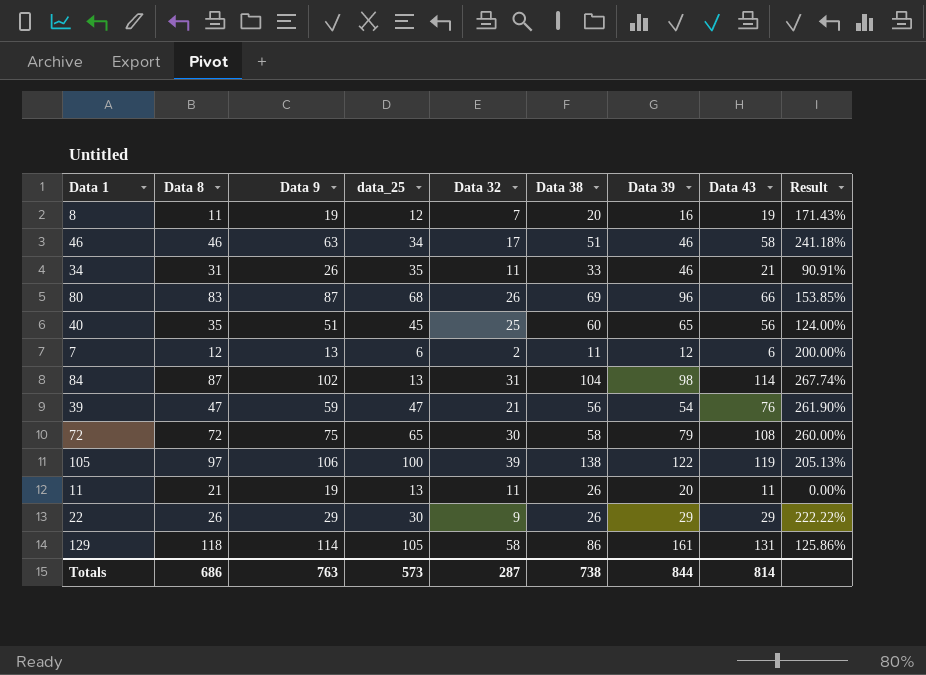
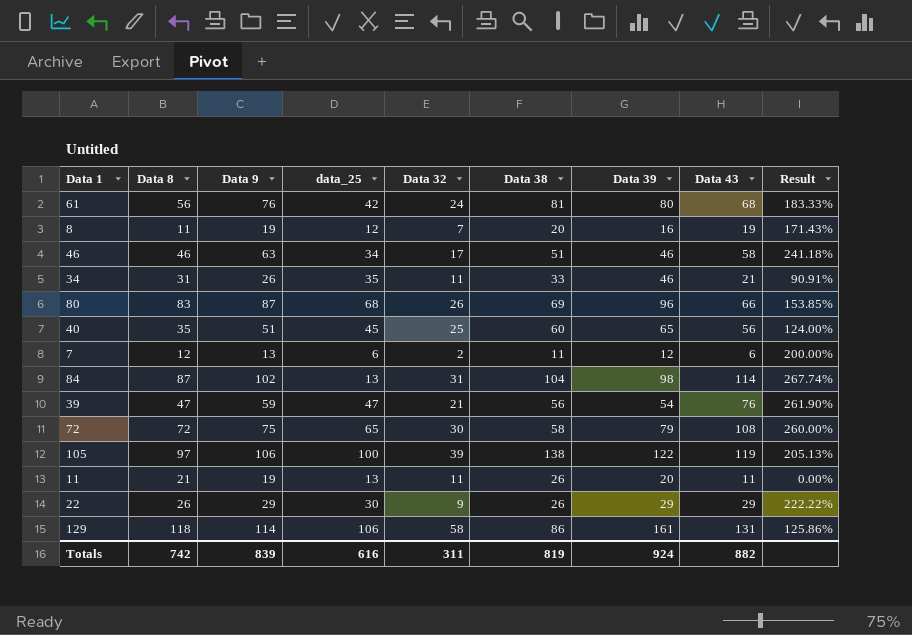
row 61: none -> 56 | 76 | 42 | 24 | 81 | 80 | 68 | 183.33%
129 | data_25: 105 -> 106
Totals | Data 8: 686 -> 742
Totals | Data 9: 763 -> 839
Totals | data_25: 573 -> 616
Totals | Data 32: 287 -> 311
Totals | Data 38: 738 -> 819
Totals | Data 39: 844 -> 924
Totals | Data 43: 814 -> 882

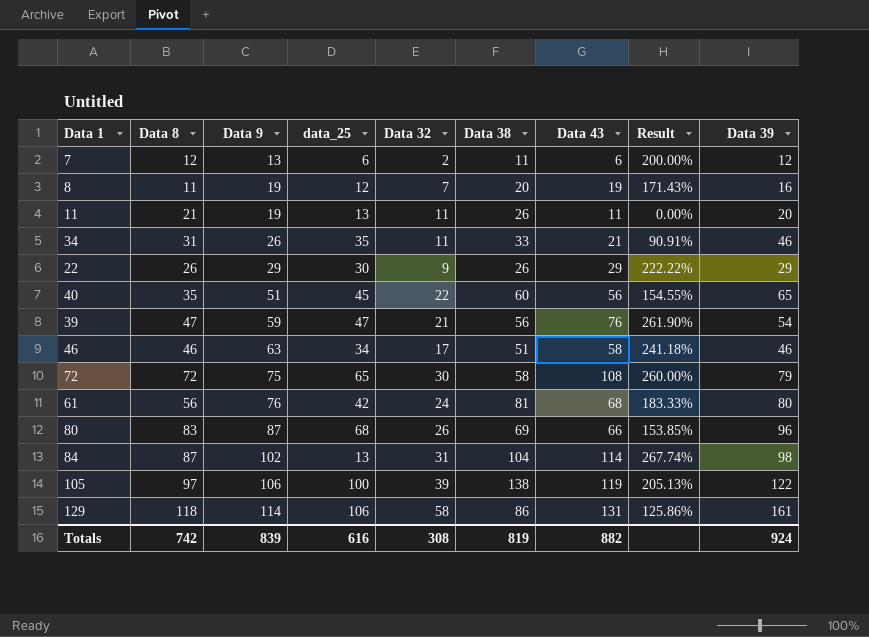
row order: none -> Data 9 ascending
column Data 39 | position: 7 -> 9
40 | Data 32: 25 -> 22
40 | Result: 124.00% -> 154.55%
Totals | Data 32: 311 -> 308

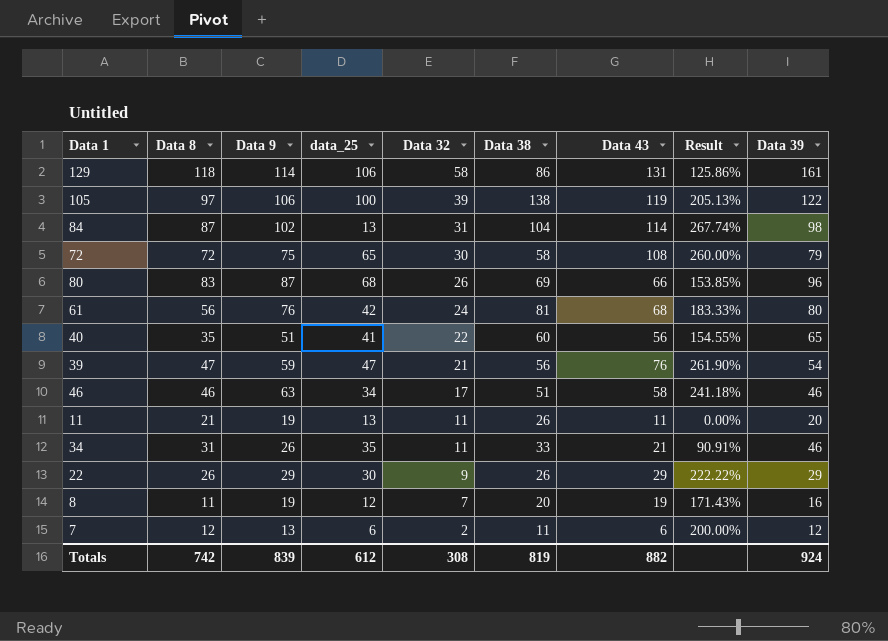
row order: Data 9 ascending -> Data 32 descending
40 | data_25: 45 -> 41
Totals | data_25: 616 -> 612

